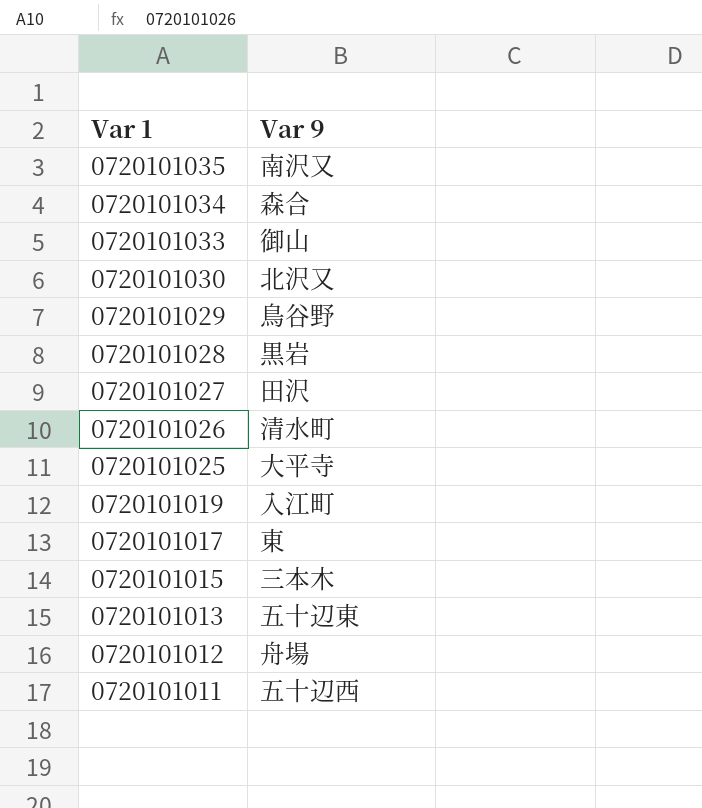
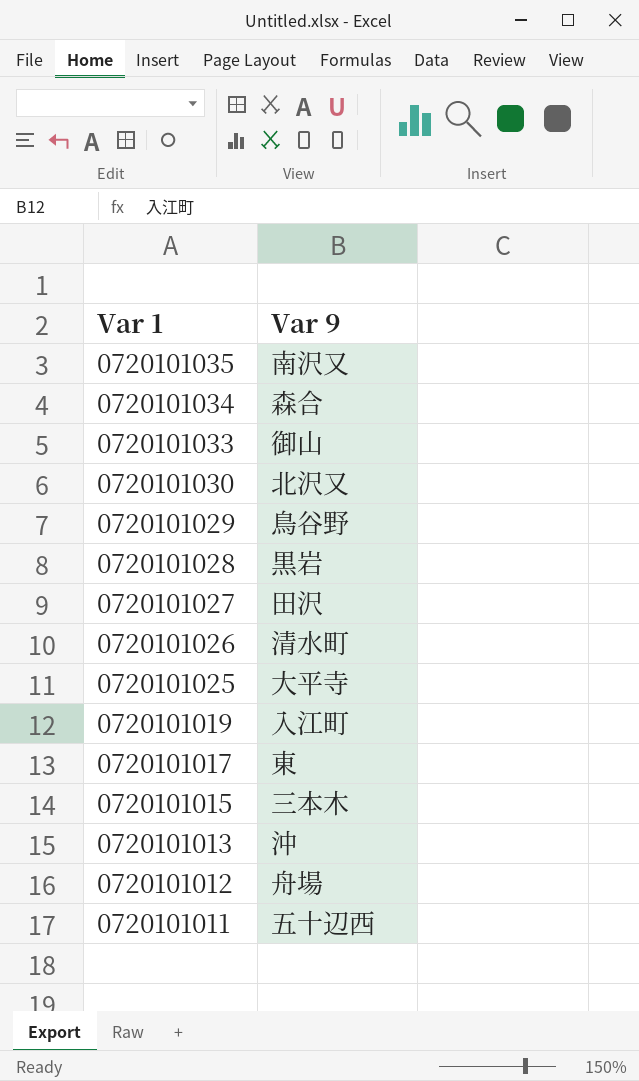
0720101013 | Var 9: 五十辺東 -> 沖

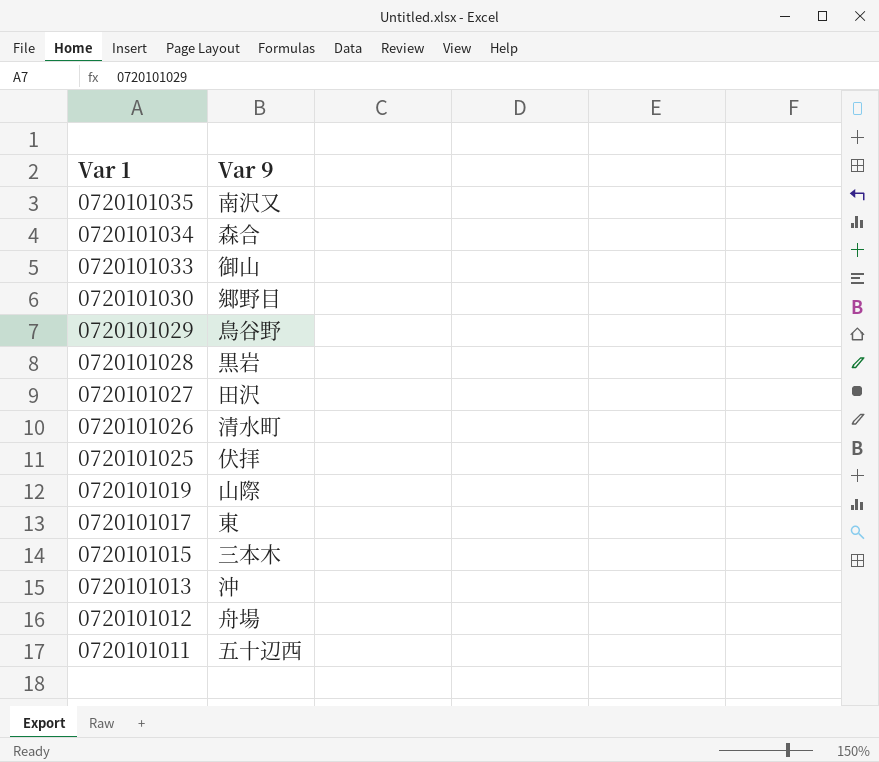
0720101030 | Var 9: 北沢又 -> 郷野目
0720101025 | Var 9: 大平寺 -> 伏拝
0720101019 | Var 9: 入江町 -> 山際

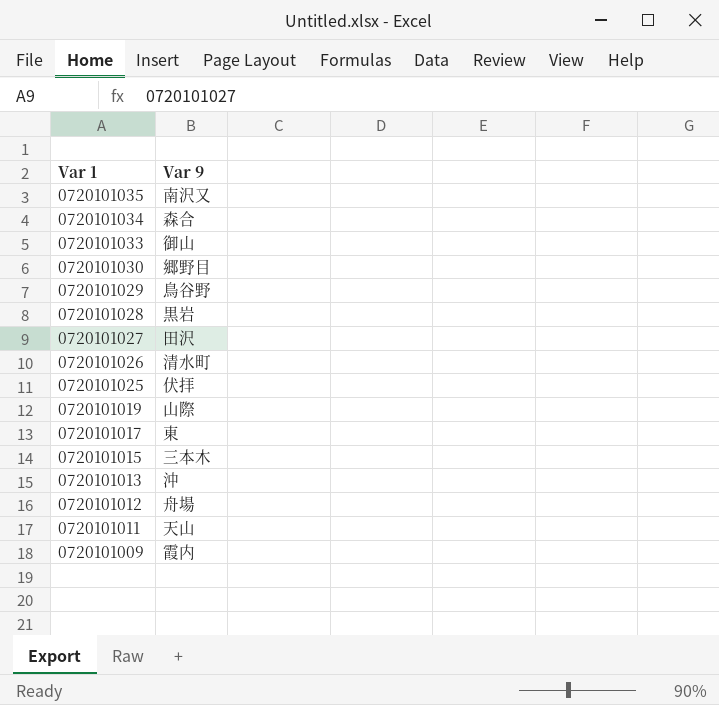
0720101011 | Var 9: 五十辺西 -> 天山
row 0720101009: none -> 霞内

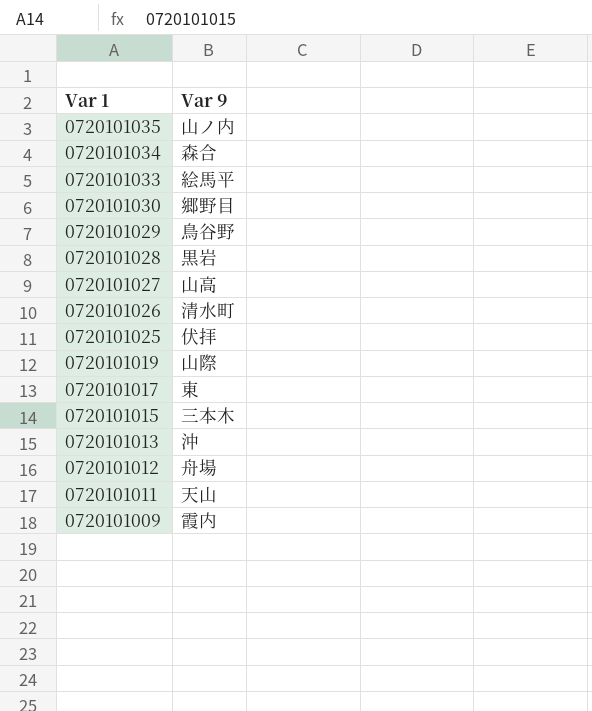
0720101035 | Var 9: 南沢又 -> 山ノ内
0720101033 | Var 9: 御山 -> 絵馬平
0720101027 | Var 9: 田沢 -> 山高

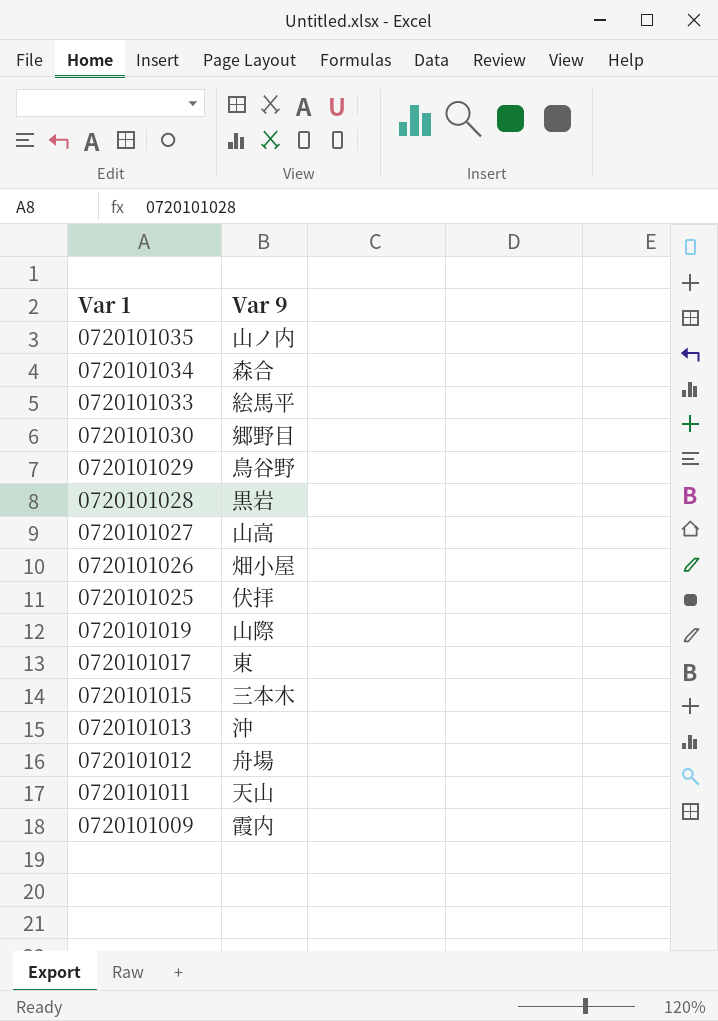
0720101026 | Var 9: 清水町 -> 畑小屋

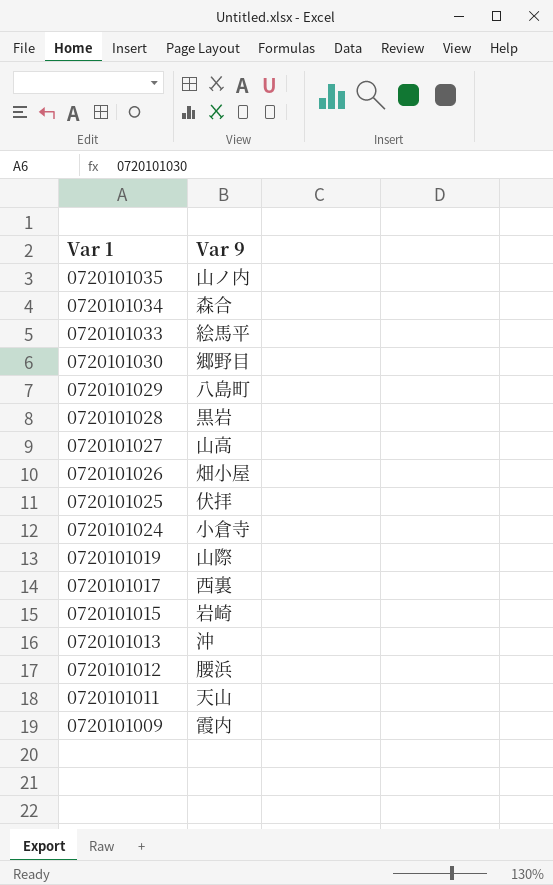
0720101029 | Var 9: 鳥谷野 -> 八島町
row 0720101024: none -> 小倉寺
0720101017 | Var 9: 東 -> 西裏
0720101015 | Var 9: 三本木 -> 岩崎
0720101012 | Var 9: 舟場 -> 腰浜

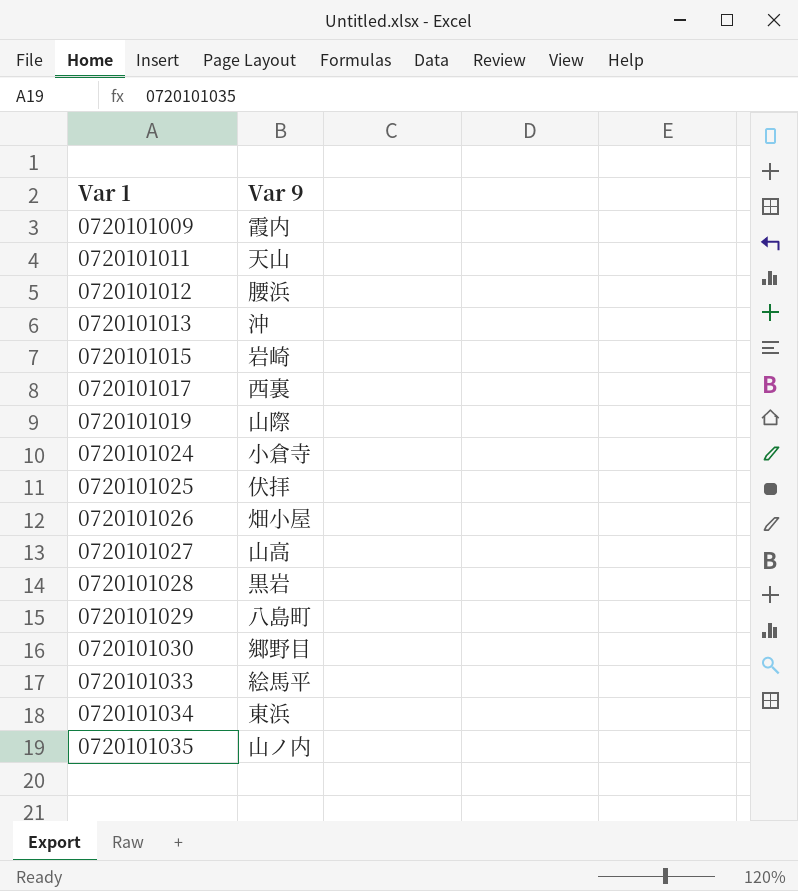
row order: Var 1 descending -> Var 1 ascending
0720101034 | Var 9: 森合 -> 東浜

